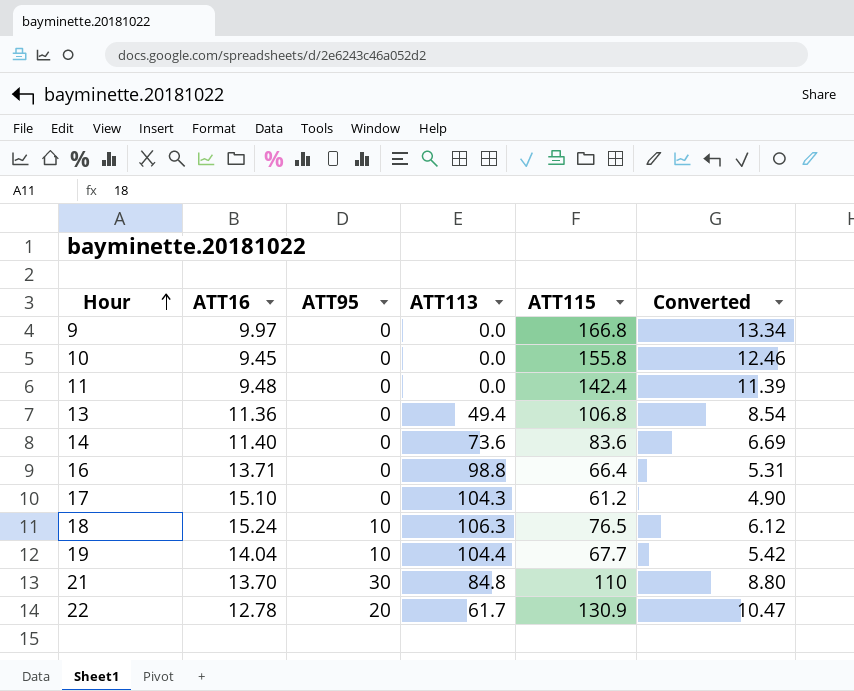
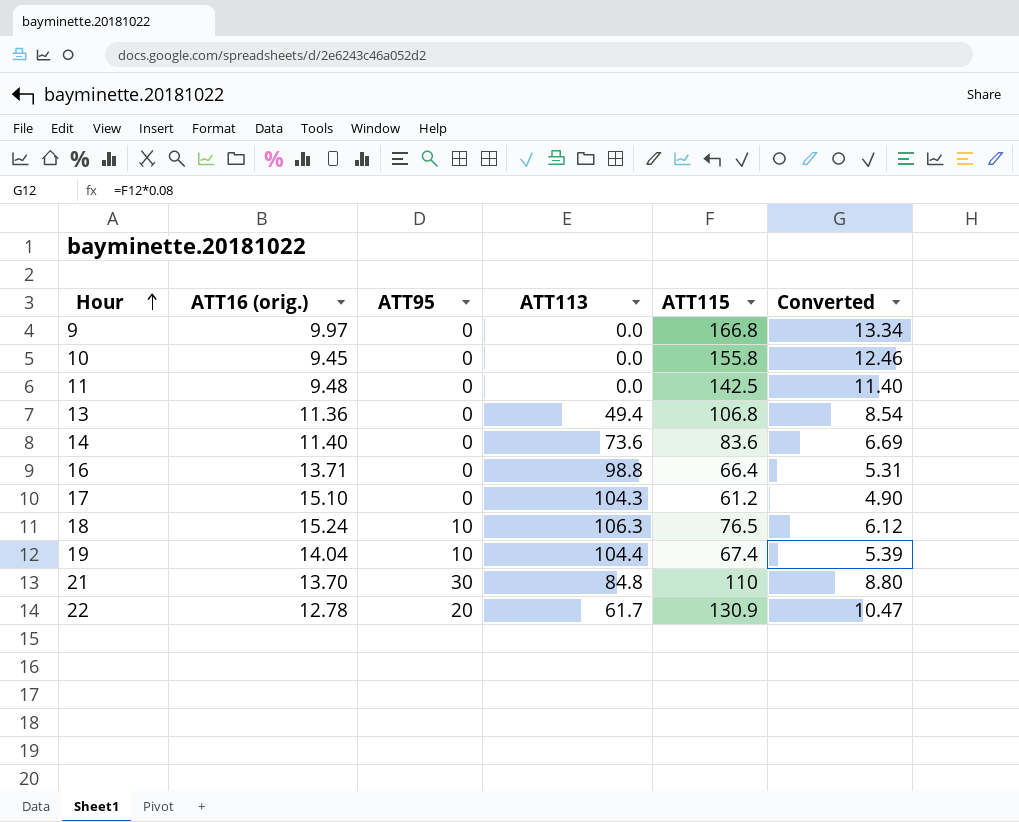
column name: ATT16 -> ATT16 (orig.)
11 | ATT115: 142.4 -> 142.5
11 | Converted: 11.39 -> 11.40
19 | ATT115: 67.7 -> 67.4
19 | Converted: 5.42 -> 5.39

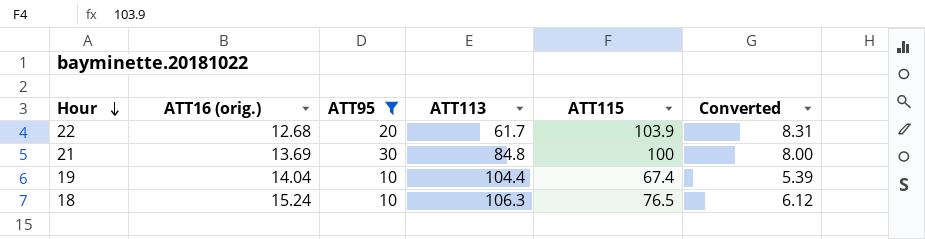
filter: none -> ATT95 != 0
row order: Hour ascending -> Hour descending
22 | ATT16 (orig.): 12.78 -> 12.68
22 | ATT115: 130.9 -> 103.9
22 | Converted: 10.47 -> 8.31
21 | ATT16 (orig.): 13.70 -> 13.69
21 | ATT115: 110 -> 100
21 | Converted: 8.80 -> 8.00

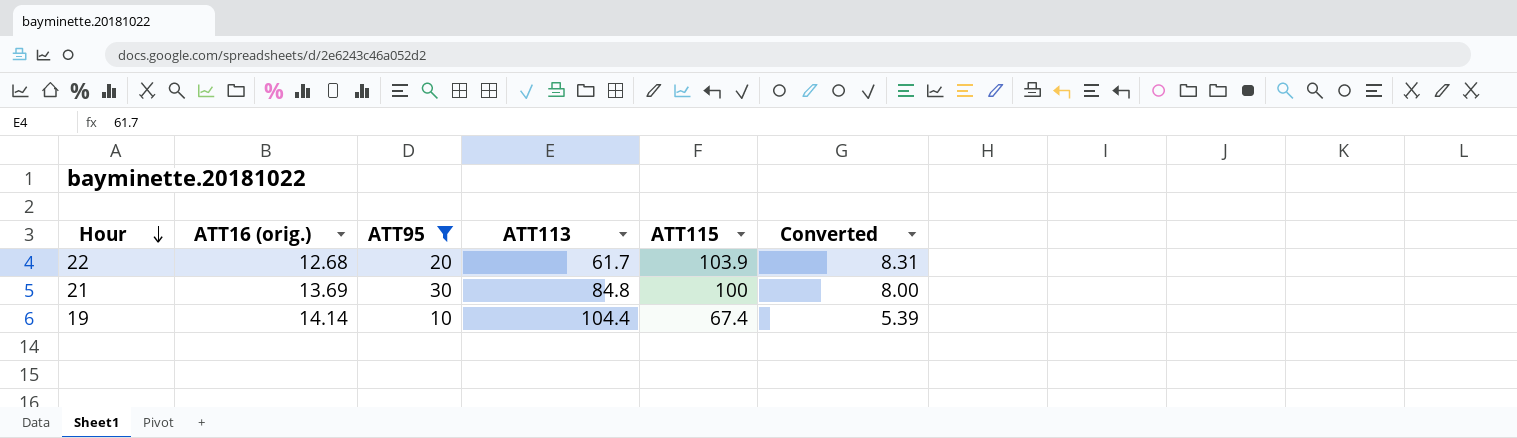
row 18: 15.24 | 10 | 106.3 | 76.5 | 6.12 -> none
19 | ATT16 (orig.): 14.04 -> 14.14

